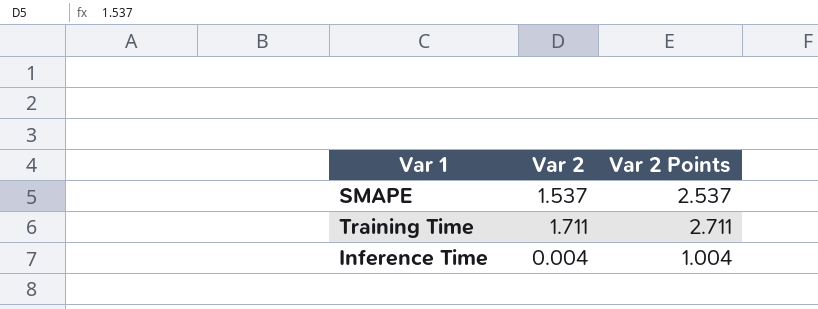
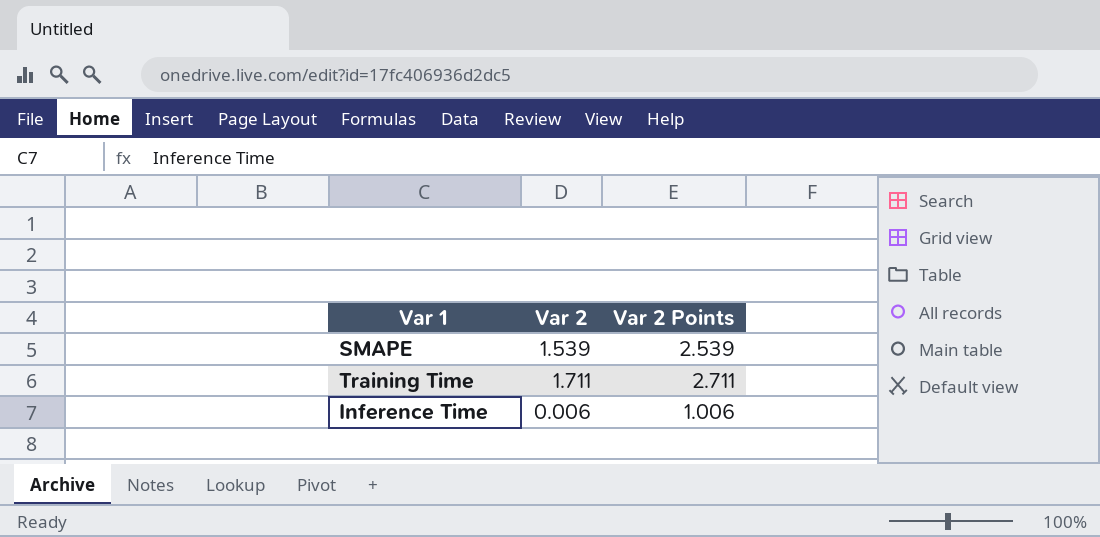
SMAPE | Var 2: 1.537 -> 1.539
SMAPE | Var 2 Points: 2.537 -> 2.539
Inference Time | Var 2: 0.004 -> 0.006
Inference Time | Var 2 Points: 1.004 -> 1.006

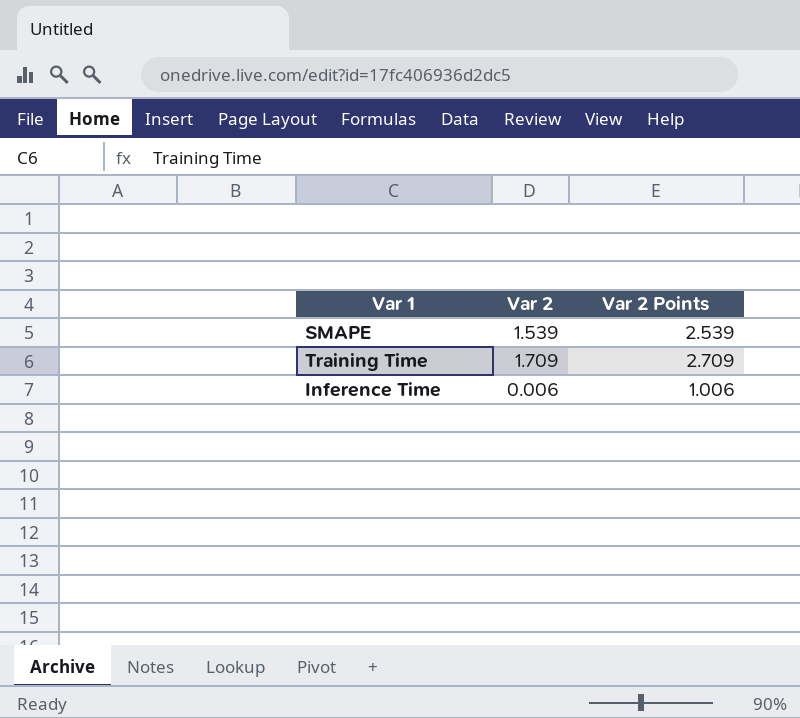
Training Time | Var 2: 1.711 -> 1.709
Training Time | Var 2 Points: 2.711 -> 2.709

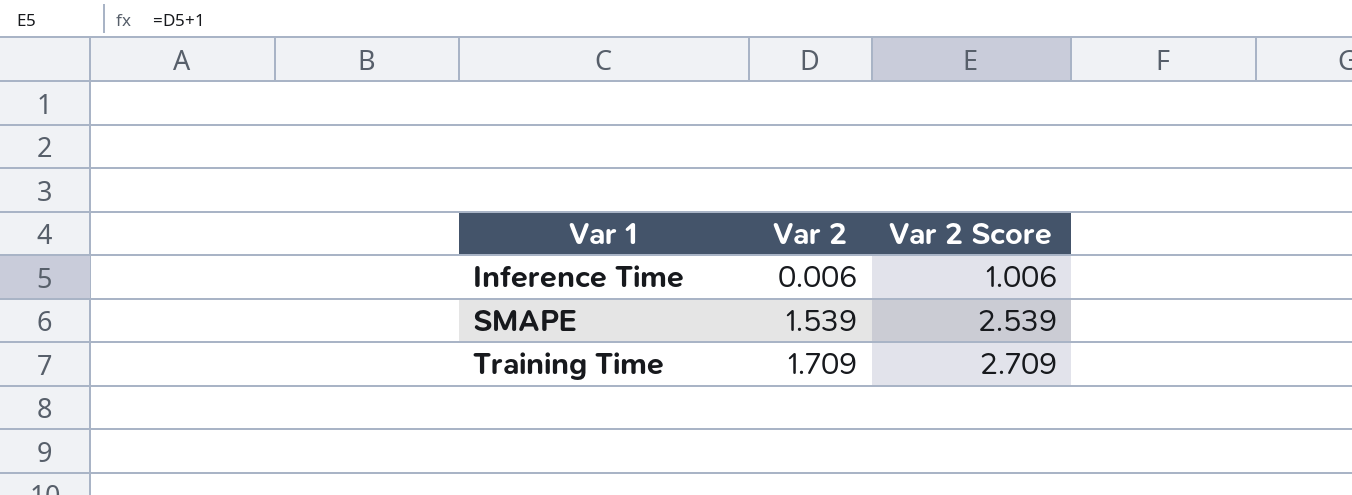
row order: none -> Var 1 ascending
column name: Var 2 Points -> Var 2 Score

